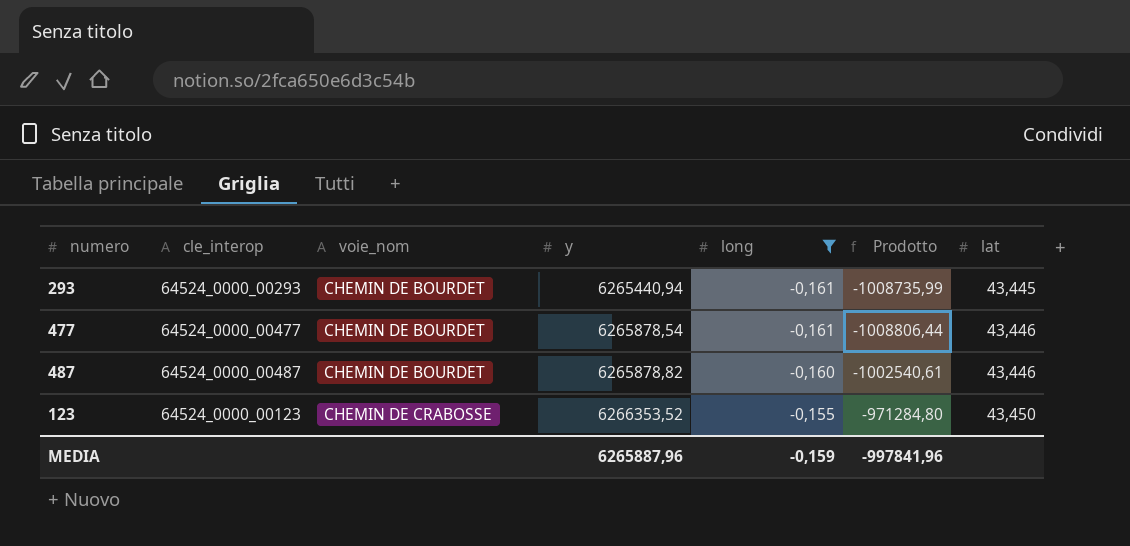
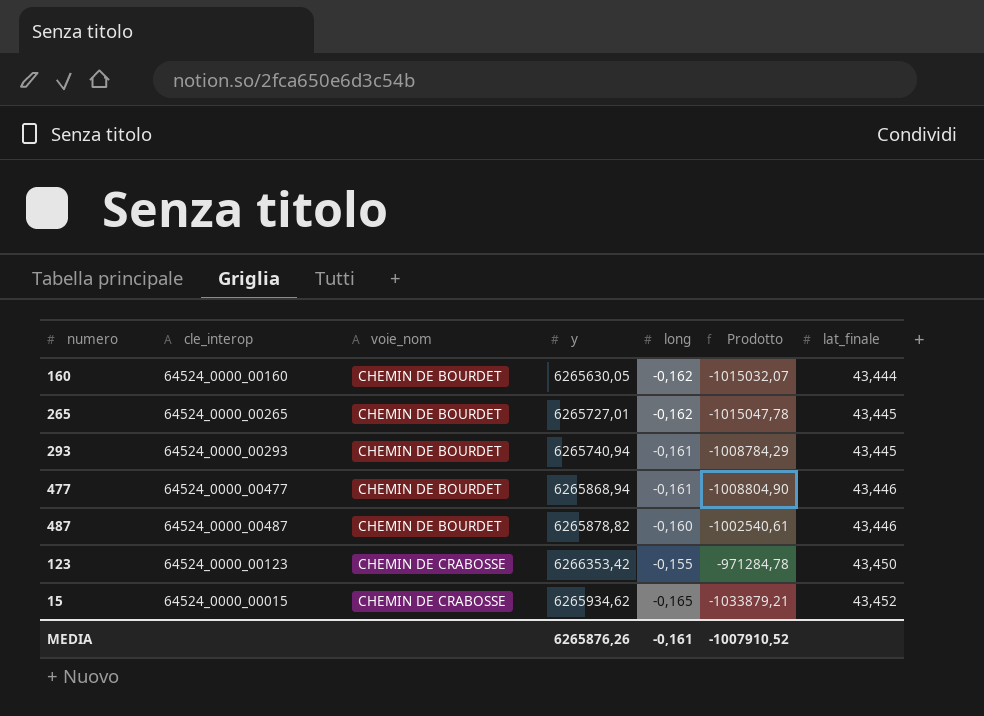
filter: long >= -0,161 -> none
column name: lat -> lat_finale
293 | y: 6265440,94 -> 6265740,94
293 | Prodotto: -1008735,99 -> -1008784,29
477 | y: 6265878,54 -> 6265868,94
477 | Prodotto: -1008806,44 -> -1008804,90
123 | y: 6266353,52 -> 6266353,42
123 | Prodotto: -971284,80 -> -971284,78
MEDIA | y: 6265887,96 -> 6265876,26
MEDIA | long: -0,159 -> -0,161
MEDIA | Prodotto: -997841,96 -> -1007910,52

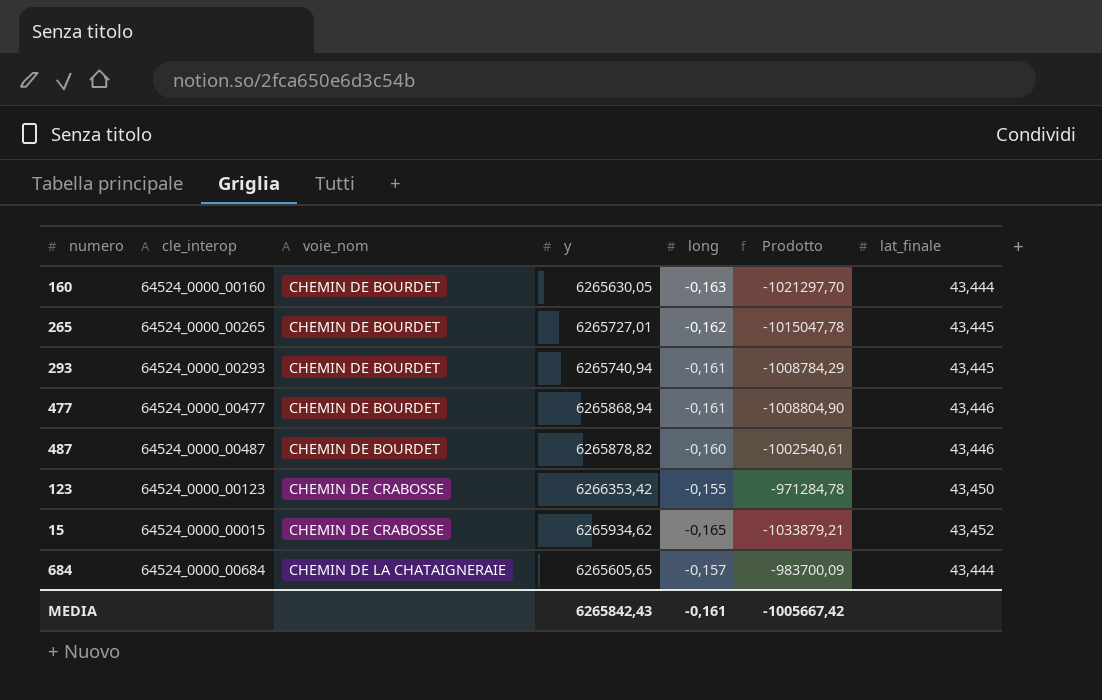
160 | long: -0,162 -> -0,163
160 | Prodotto: -1015032,07 -> -1021297,70
row 684: none -> 64524_0000_00684 | CHEMIN DE LA CHATAIGNERAIE | 6265605,65 | -0,157 | -983700,09 | 43,444
MEDIA | y: 6265876,26 -> 6265842,43
MEDIA | Prodotto: -1007910,52 -> -1005667,42

